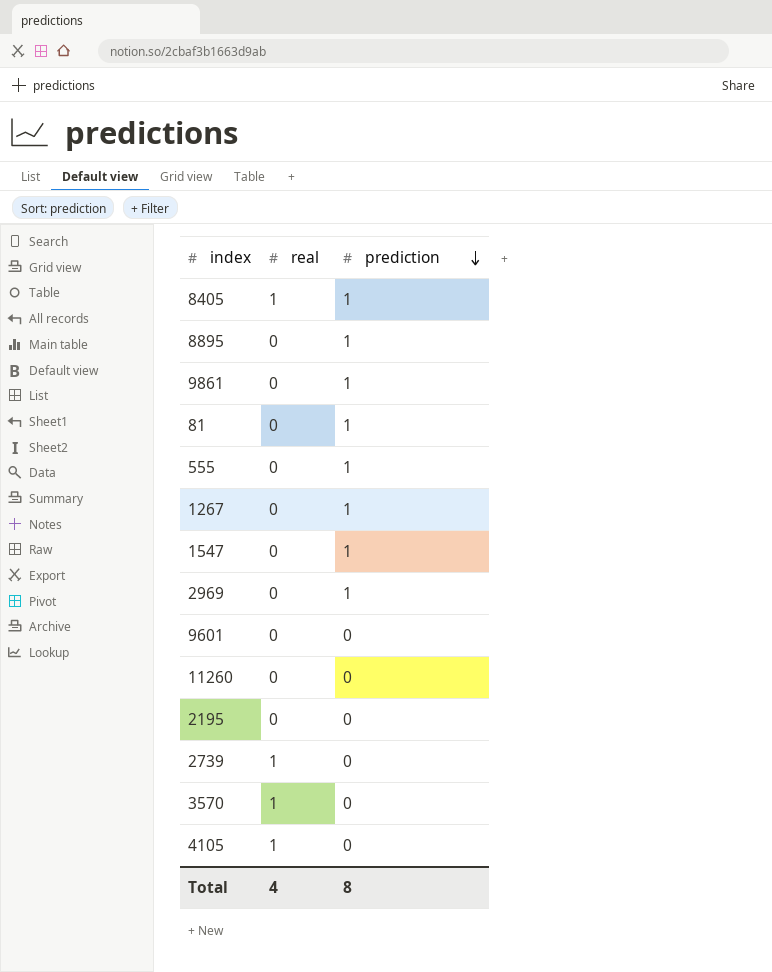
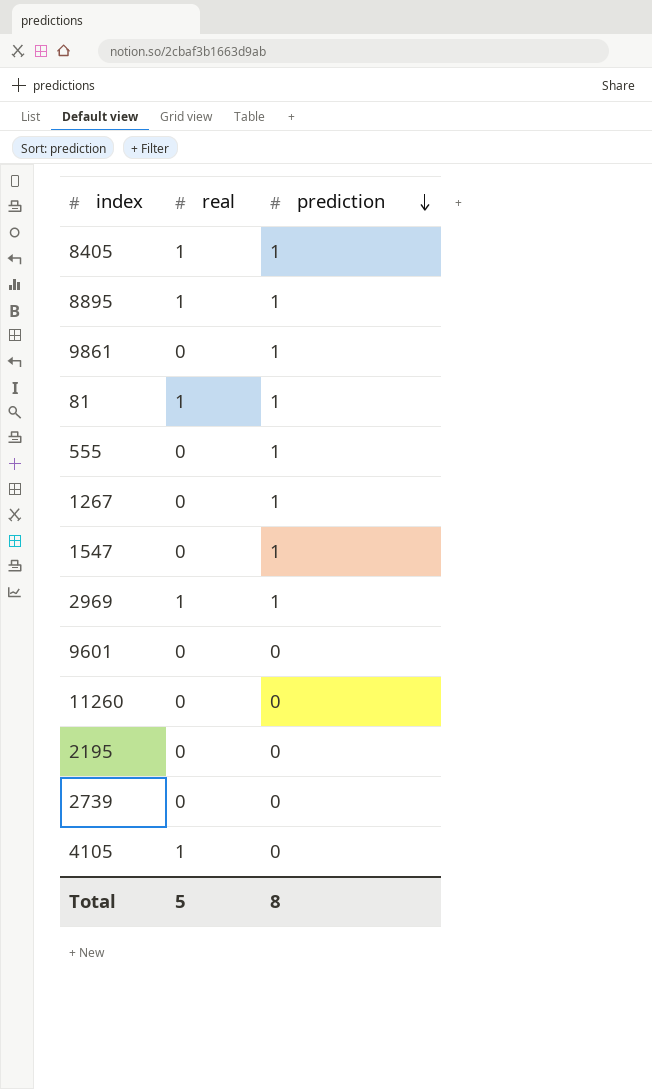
row 3570: 1 | 0 -> none
8895 | real: 0 -> 1
81 | real: 0 -> 1
2969 | real: 0 -> 1
2739 | real: 1 -> 0
Total | real: 4 -> 5

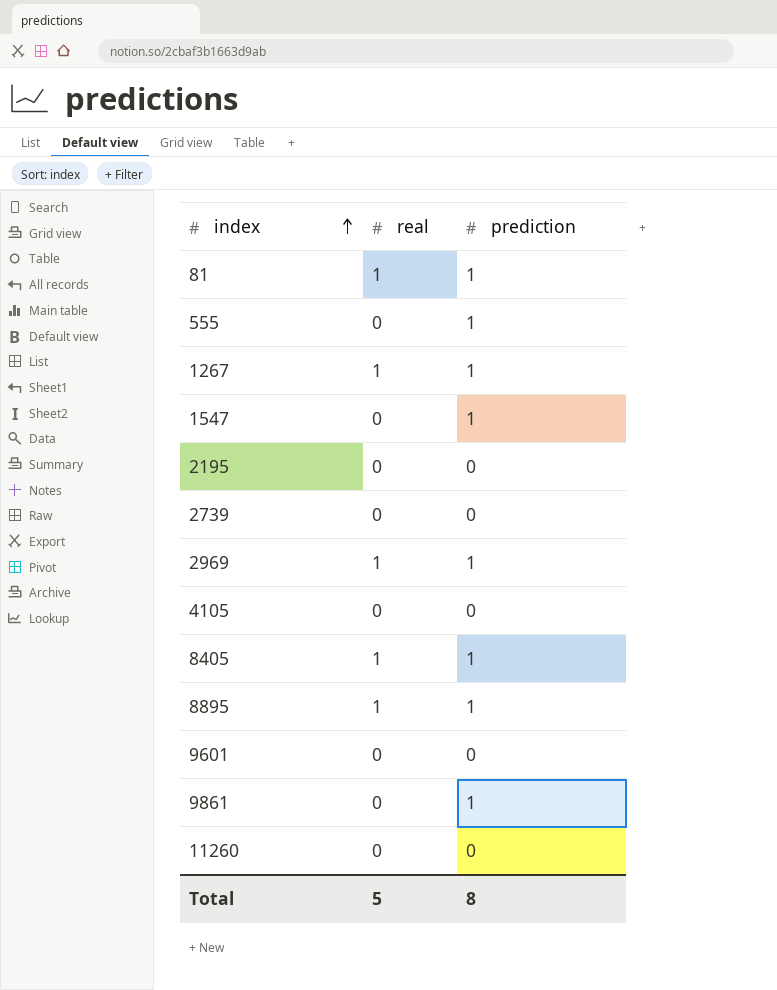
row order: prediction descending -> index ascending
1267 | real: 0 -> 1
4105 | real: 1 -> 0

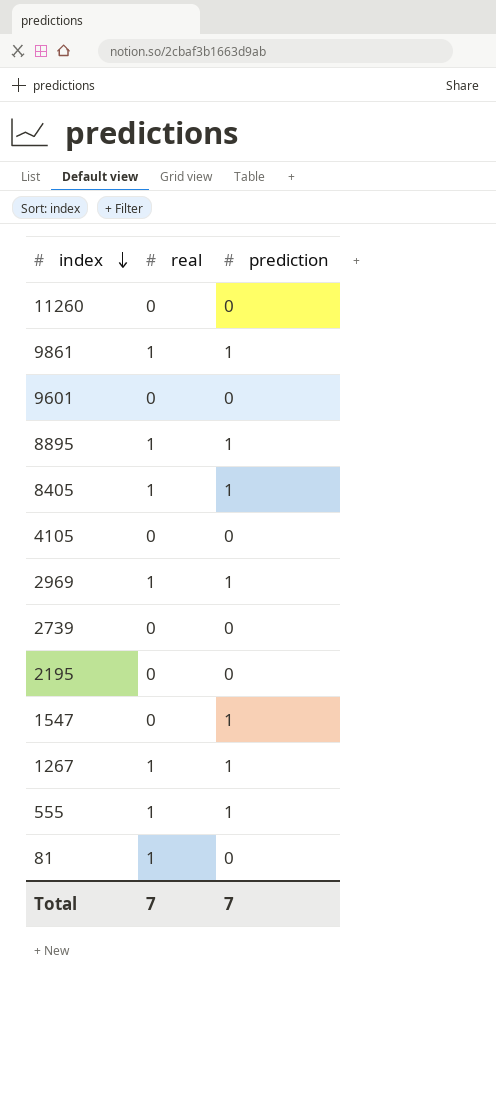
row order: index ascending -> index descending
9861 | real: 0 -> 1
555 | real: 0 -> 1
81 | prediction: 1 -> 0
Total | real: 5 -> 7
Total | prediction: 8 -> 7

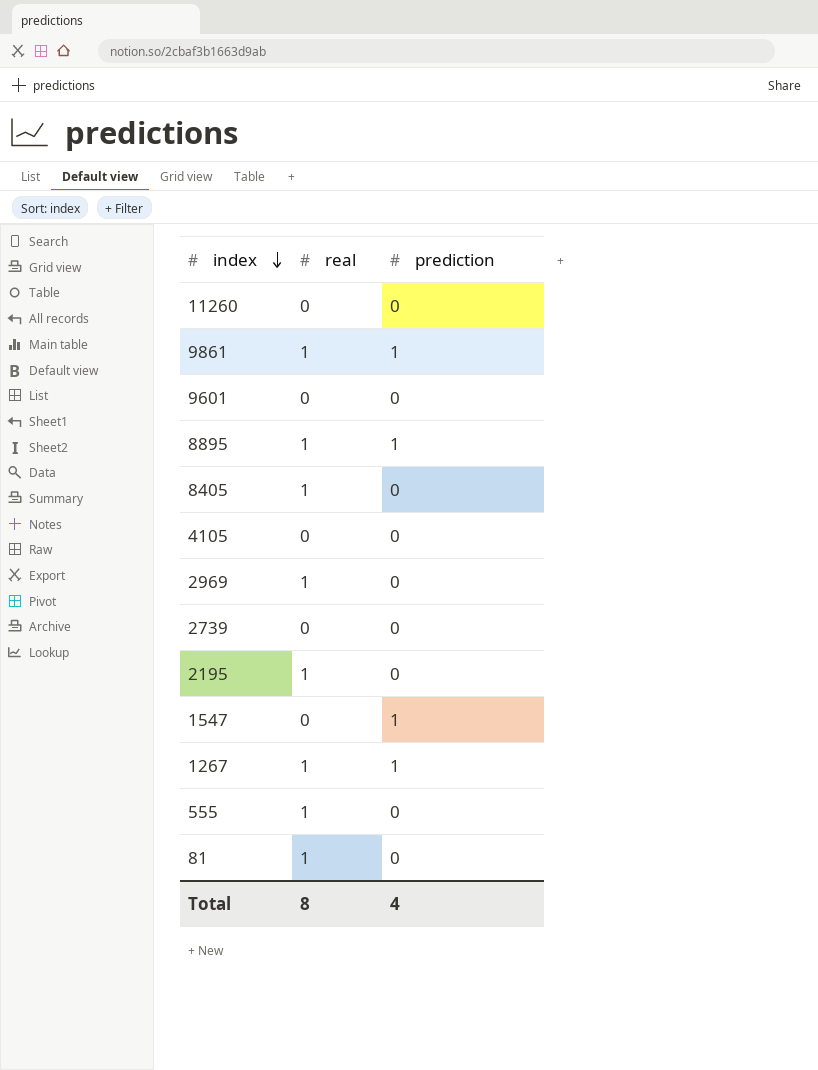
8405 | prediction: 1 -> 0
2969 | prediction: 1 -> 0
2195 | real: 0 -> 1
555 | prediction: 1 -> 0
Total | real: 7 -> 8
Total | prediction: 7 -> 4

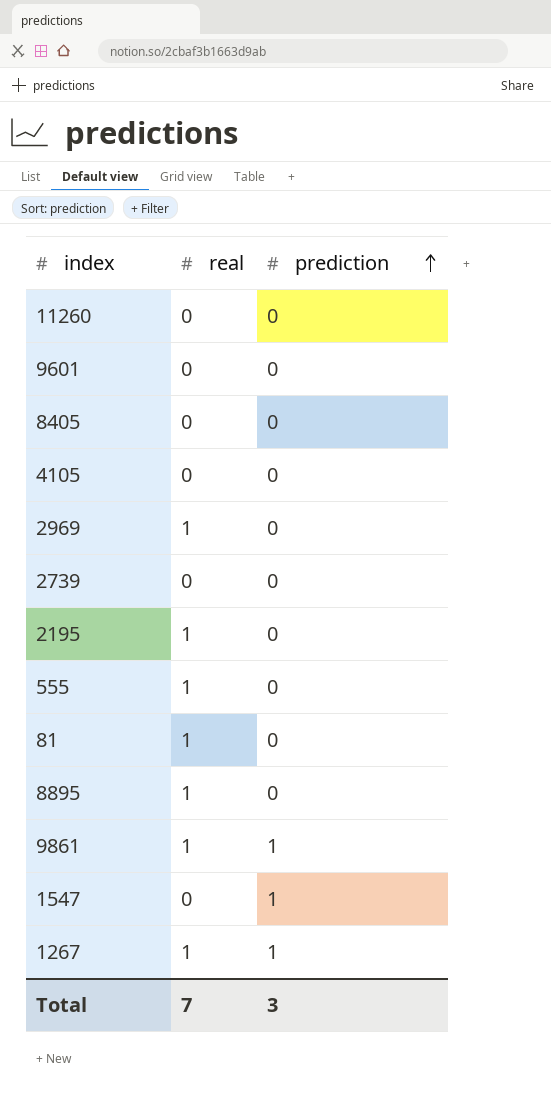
row order: index descending -> prediction ascending
8405 | real: 1 -> 0
8895 | prediction: 1 -> 0
Total | real: 8 -> 7
Total | prediction: 4 -> 3

